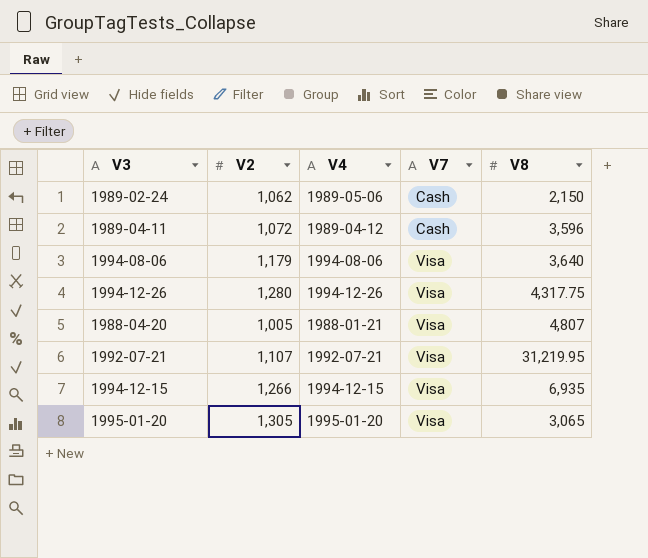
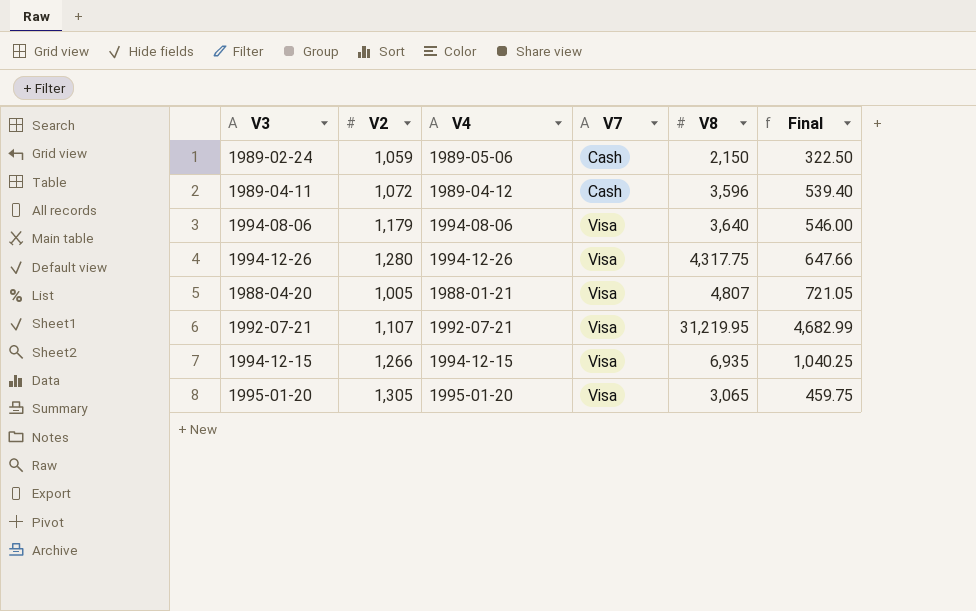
column Final | formula: none -> [V8] * 0.15
1989-02-24 | V2: 1,062 -> 1,059

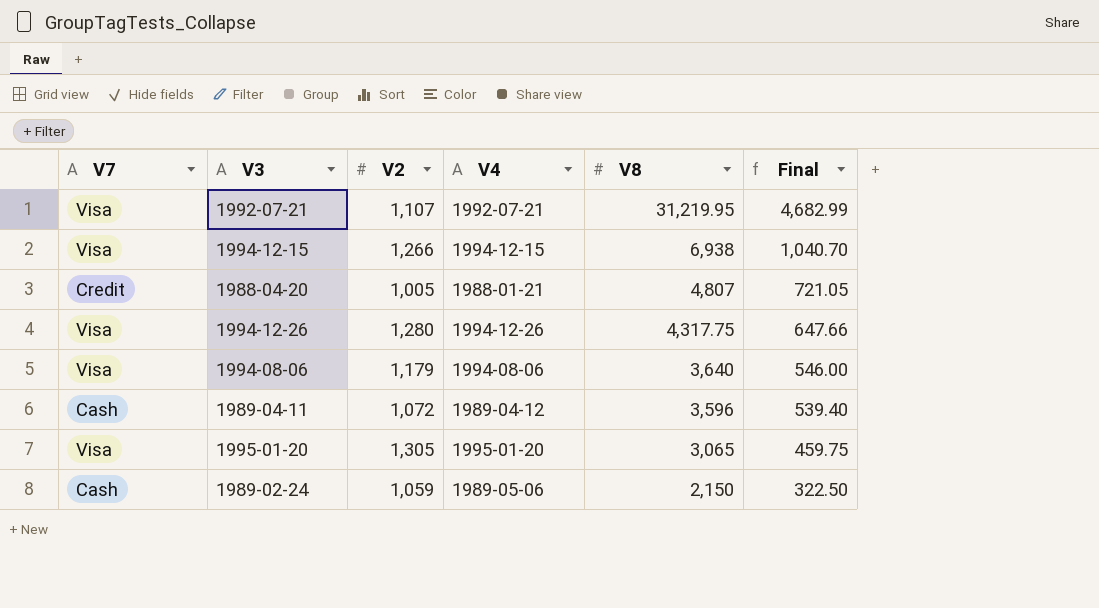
row order: V7 ascending -> V8 descending
column V7 | position: 4 -> 1
1994-12-15 | V8: 6,935 -> 6,938
1994-12-15 | Final: 1,040.25 -> 1,040.70
1988-04-20 | V7: Visa -> Credit

